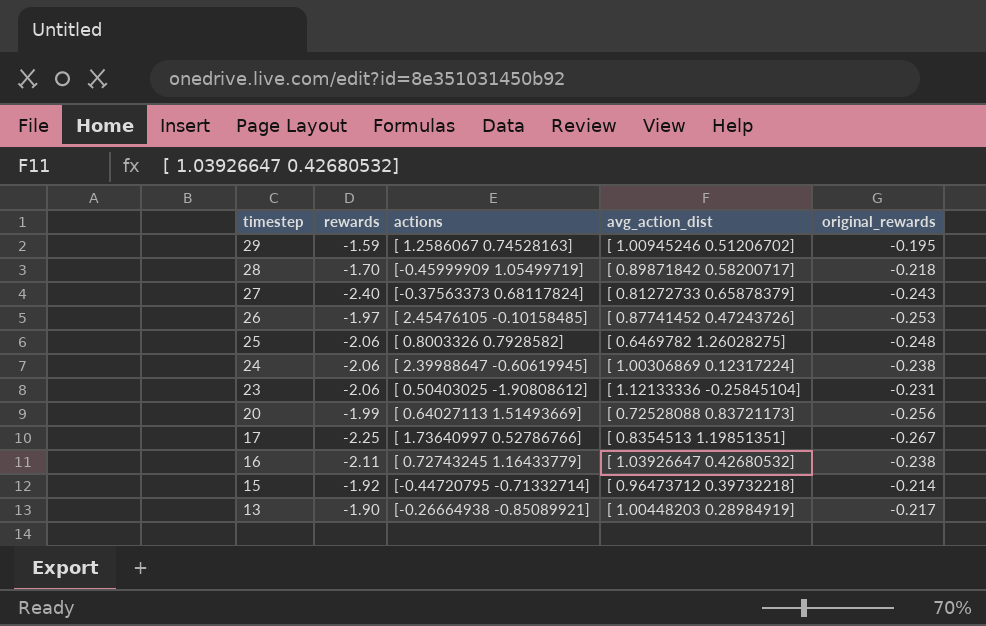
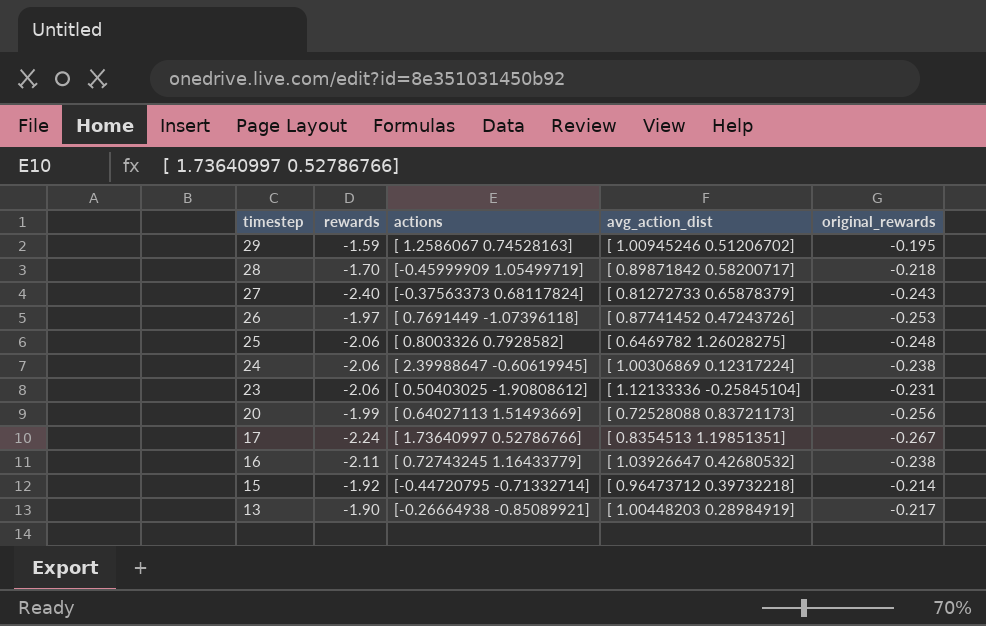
26 | actions: [ 2.45476105 -0.10158485] -> [ 0.7691449 -1.07396118]
17 | rewards: -2.25 -> -2.24

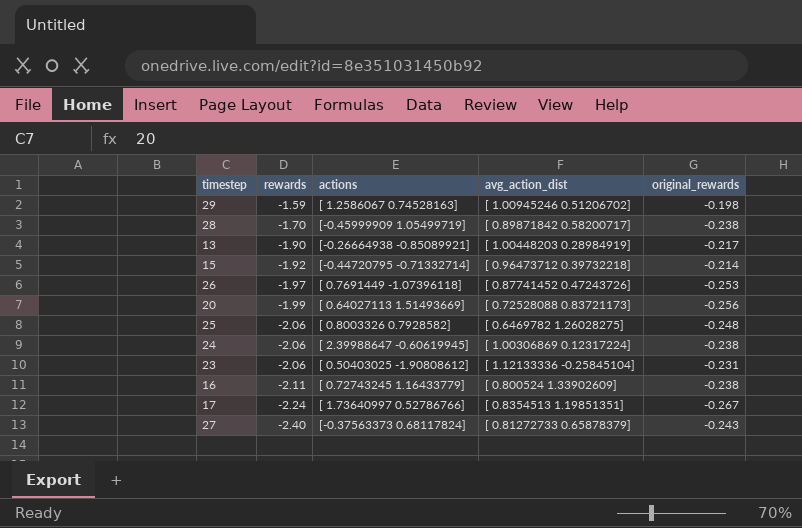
row order: timestep descending -> rewards descending
29 | original_rewards: -0.195 -> -0.198
28 | original_rewards: -0.218 -> -0.238
16 | avg_action_dist: [ 1.03926647 0.42680532] -> [ 0.800524 1.33902609]

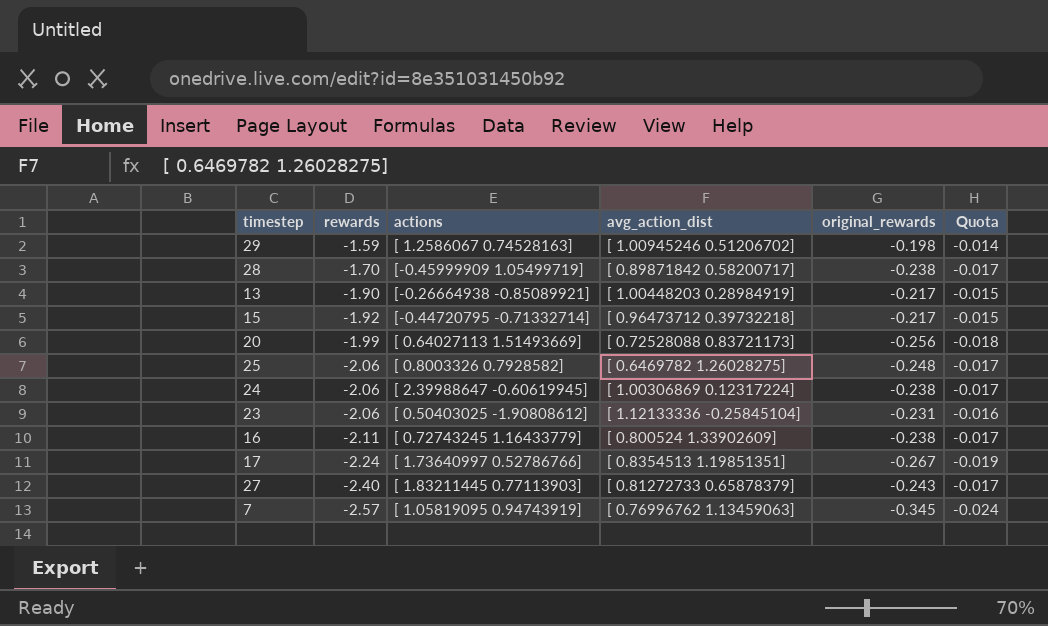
column Quota | formula: none -> [original_rewards] * 0.07
row 26: -1.97 | [ 0.7691449 -1.07396118] | [ 0.87741452 0.47243726] | -0.253 -> none
15 | original_rewards: -0.214 -> -0.217
27 | actions: [-0.37563373 0.68117824] -> [ 1.83211445 0.77113903]
row 7: none -> -2.57 | [ 1.05819095 0.94743919] | [ 0.76996762 1.13459063] | -0.345 | -0.024

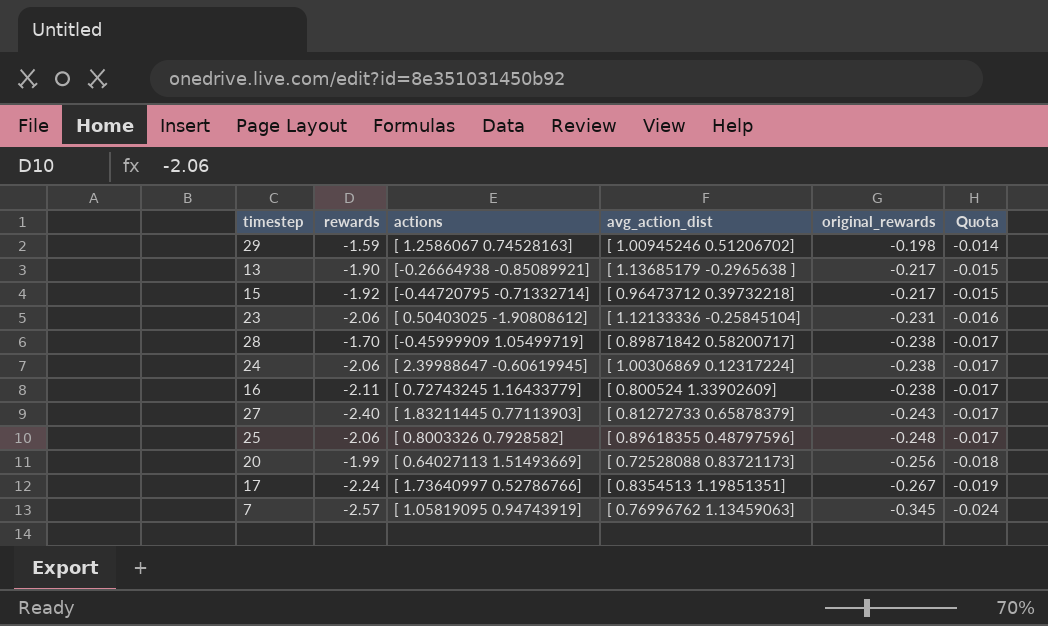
row order: rewards descending -> original_rewards descending
13 | avg_action_dist: [ 1.00448203 0.28984919] -> [ 1.13685179 -0.2965638 ]
25 | avg_action_dist: [ 0.6469782 1.26028275] -> [ 0.89618355 0.48797596]

